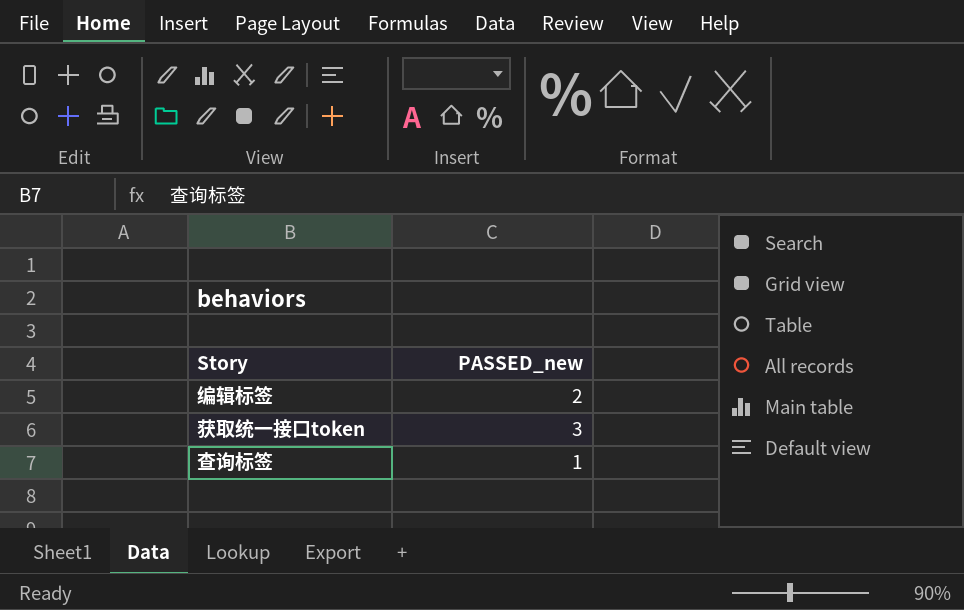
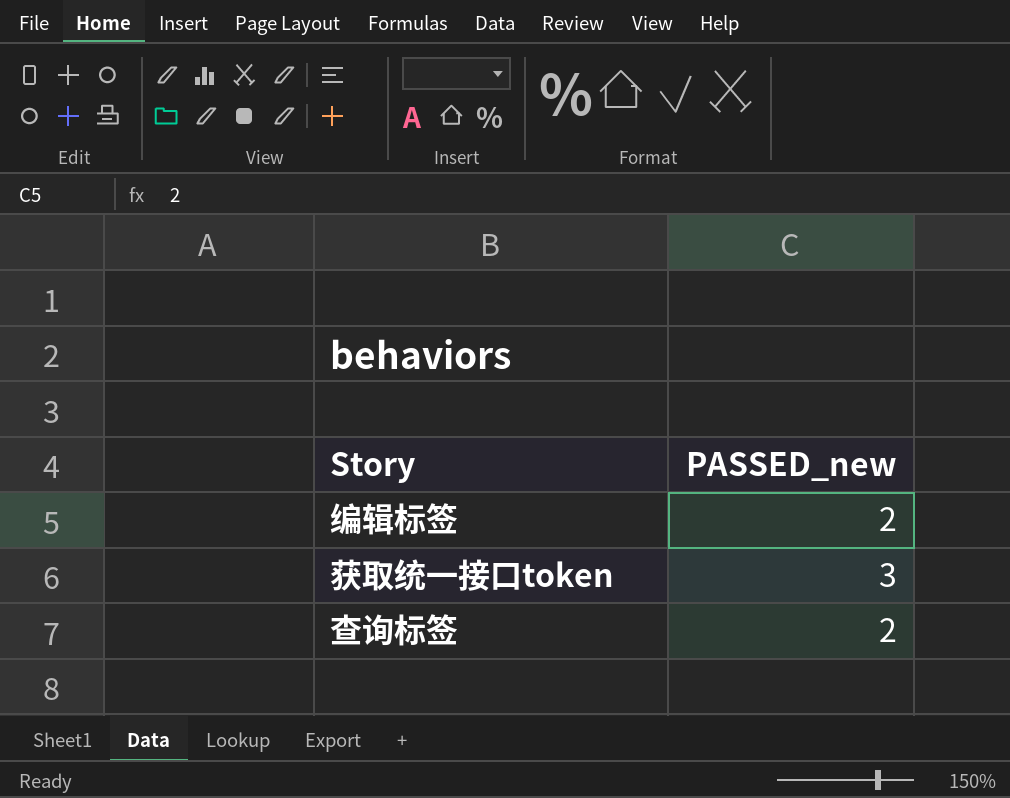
查询标签 | PASSED_new: 1 -> 2

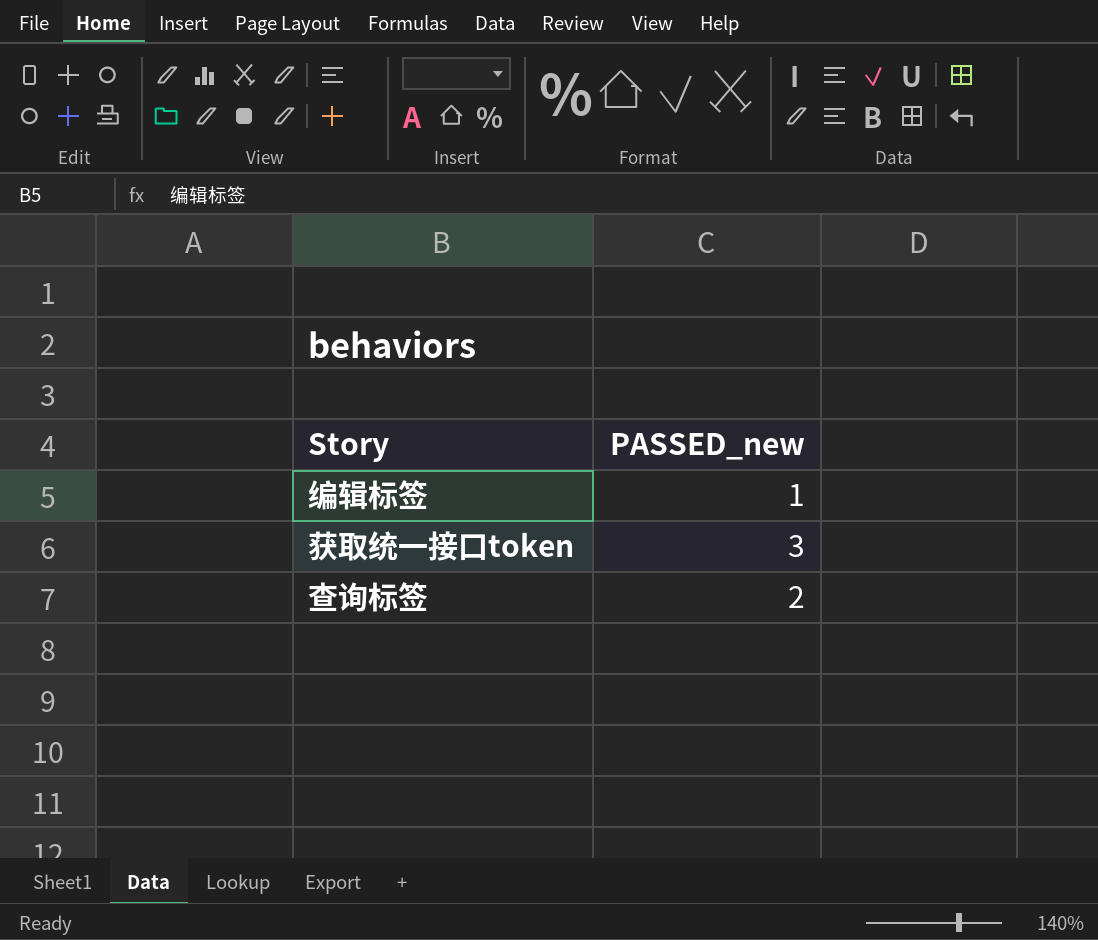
编辑标签 | PASSED_new: 2 -> 1

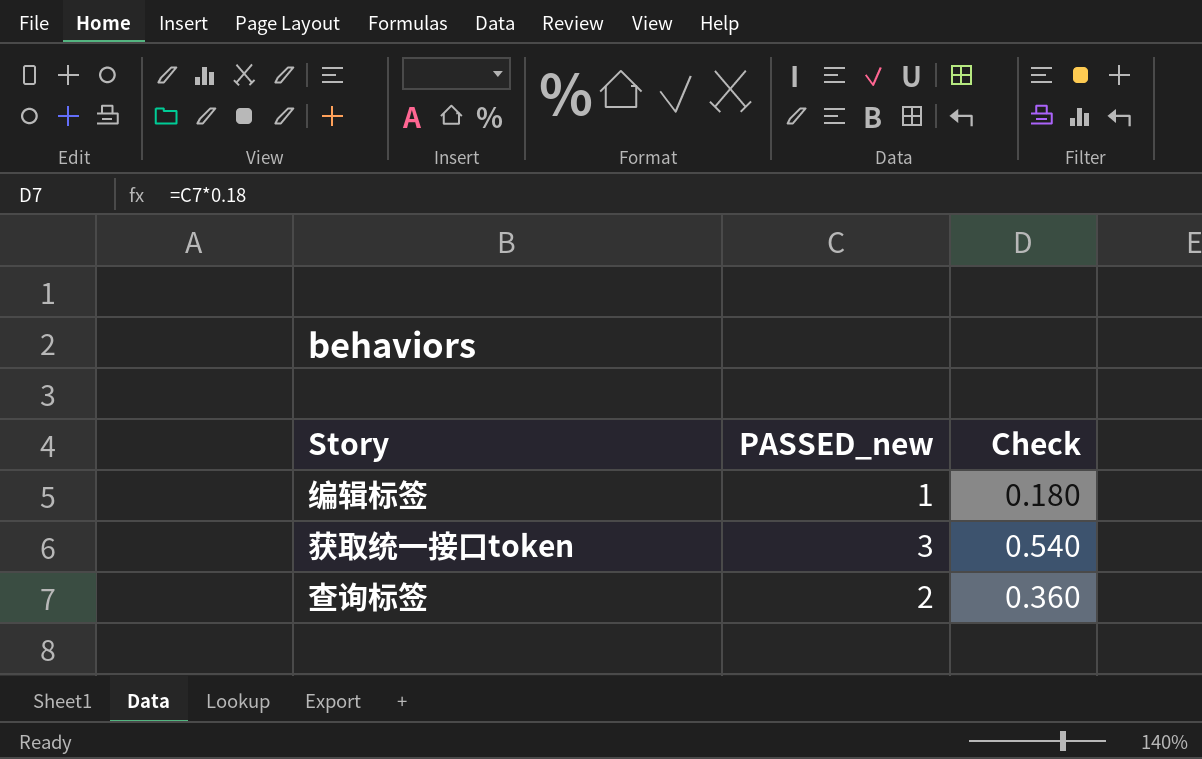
column Check | formula: none -> [PASSED_new] * 0.18

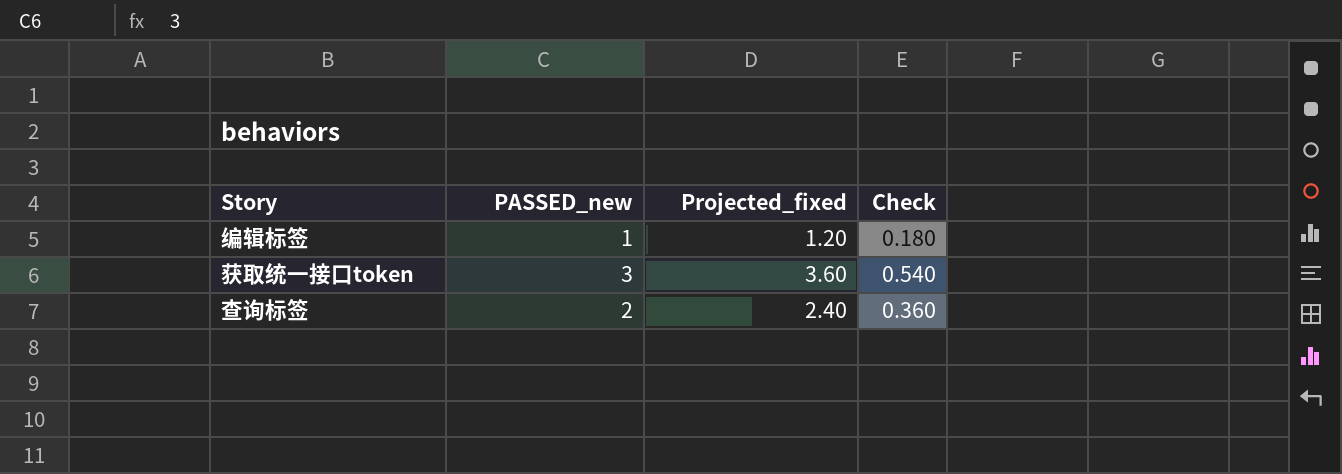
column Projected_fixed | formula: none -> [PASSED_new] * 1.2

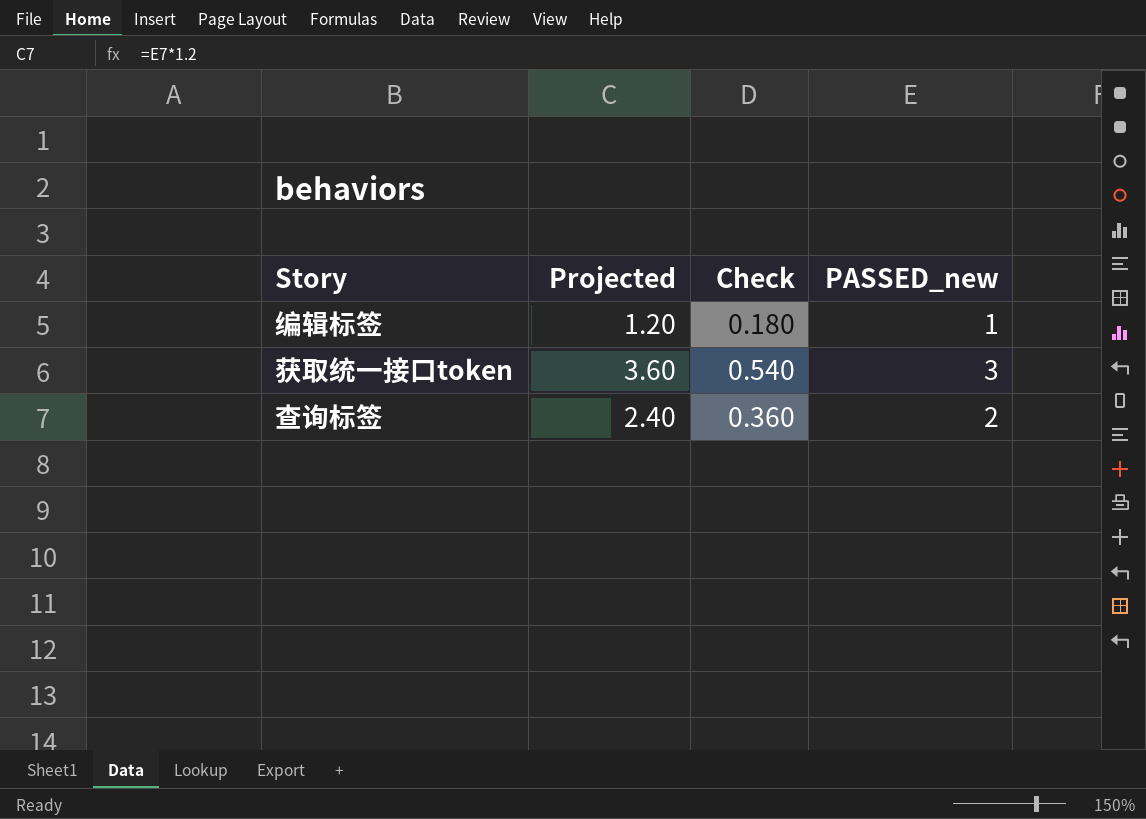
column name: Projected_fixed -> Projected
column PASSED_new | position: 2 -> 4

